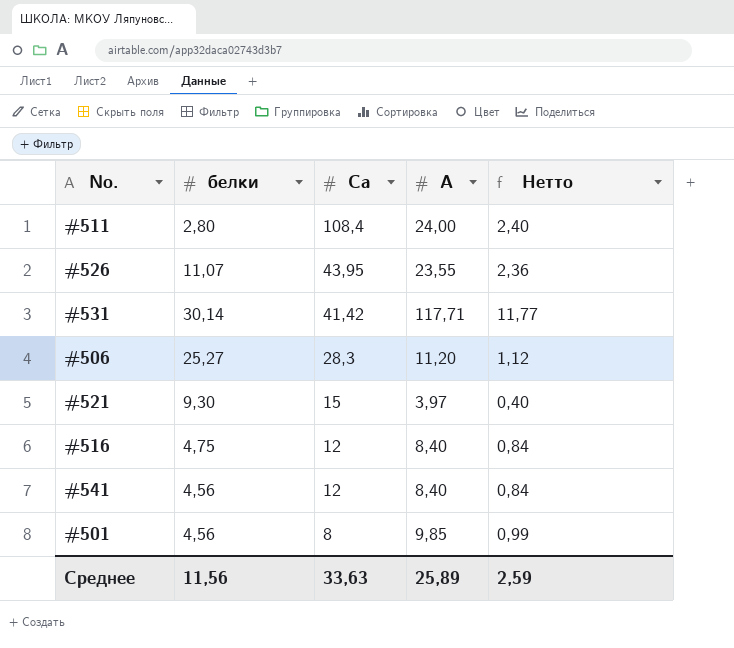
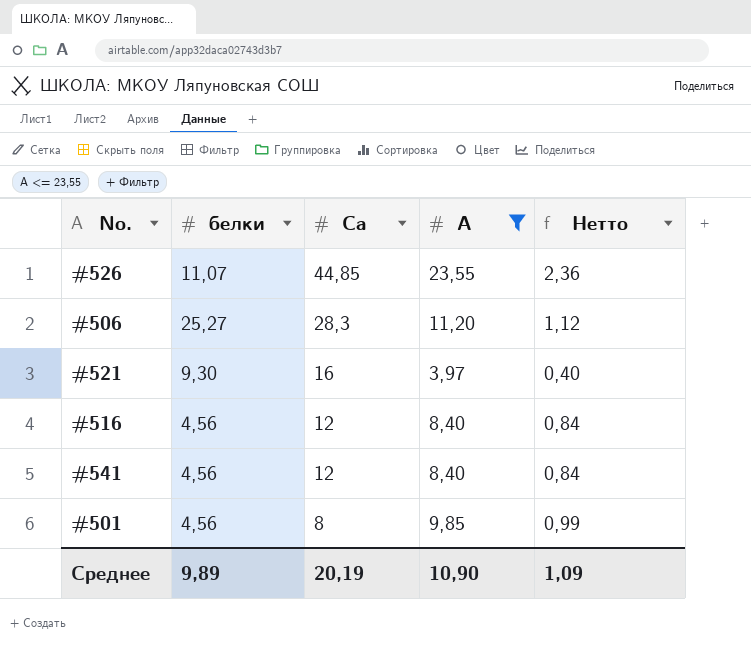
filter: none -> A <= 23,55
#526 | Са: 43,95 -> 44,85
#521 | Са: 15 -> 16
#516 | белки: 4,75 -> 4,56
Среднее | белки: 11,56 -> 9,89
Среднее | Са: 33,63 -> 20,19
Среднее | A: 25,89 -> 10,90
Среднее | Нетто: 2,59 -> 1,09

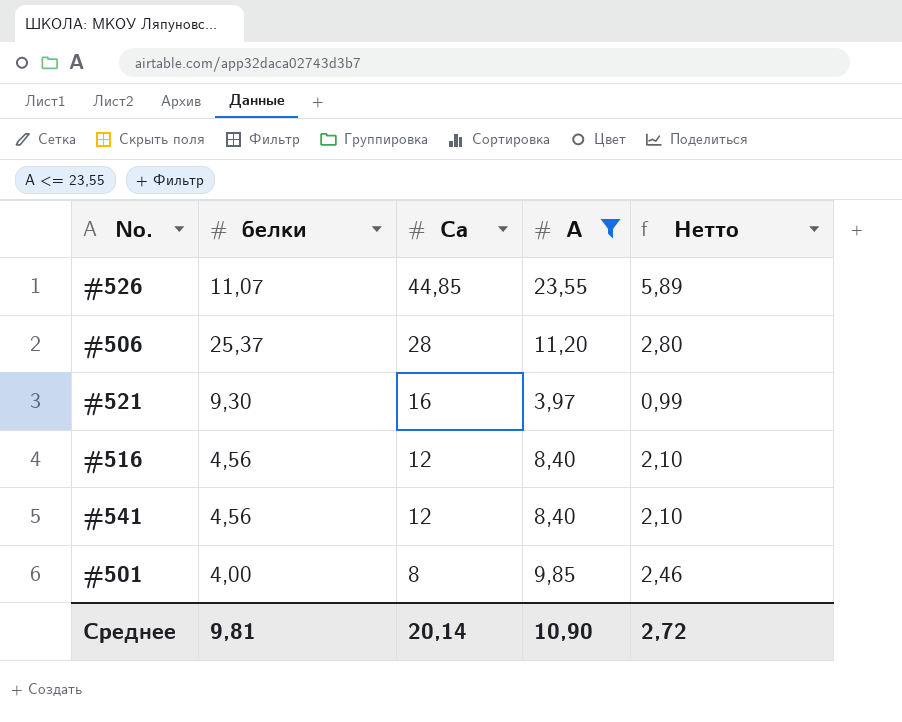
column Нетто | formula: [A] * 0,1 -> [A] * 0,25
#506 | белки: 25,27 -> 25,37
#506 | Са: 28,3 -> 28
#501 | белки: 4,56 -> 4,00
Среднее | белки: 9,89 -> 9,81
Среднее | Са: 20,19 -> 20,14
Среднее | Нетто: 1,09 -> 2,72

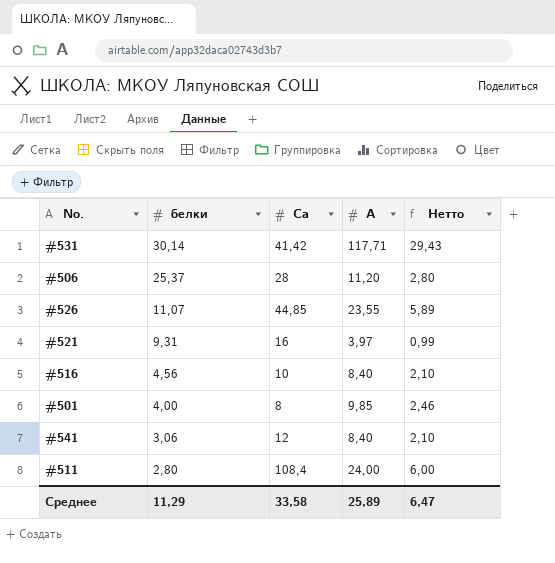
filter: A <= 23,55 -> none
row order: Са descending -> белки descending
#521 | белки: 9,30 -> 9,31
#516 | Са: 12 -> 10
#541 | белки: 4,56 -> 3,06
Среднее | белки: 9,81 -> 11,29
Среднее | Са: 20,14 -> 33,58
Среднее | A: 10,90 -> 25,89
Среднее | Нетто: 2,72 -> 6,47

